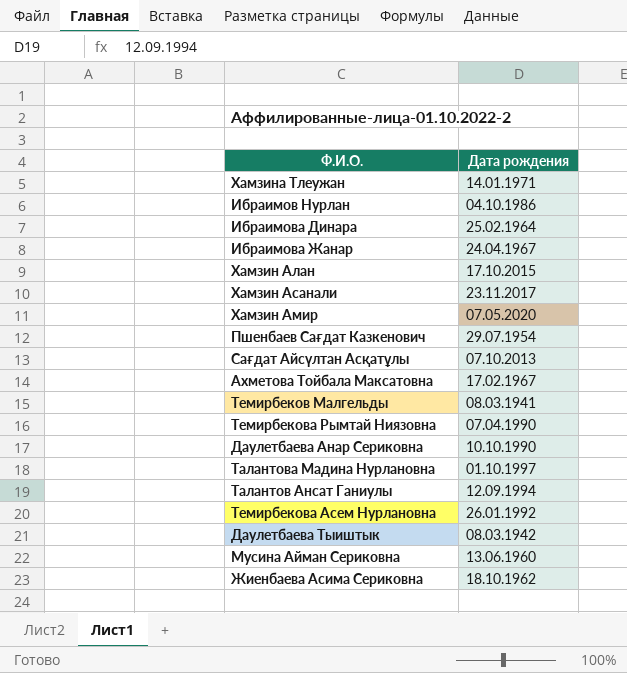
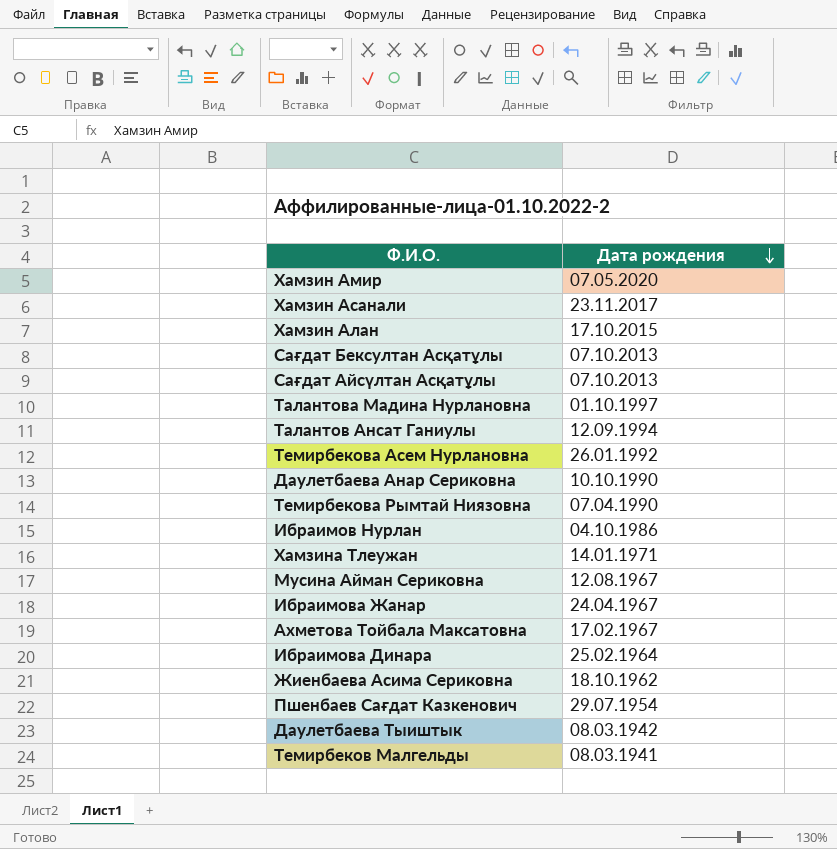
row order: none -> Дата рождения descending
row Сағдат Бексултан Асқатұлы: none -> 07.10.2013
Мусина Айман Сериковна | Дата рождения: 13.06.1960 -> 12.08.1967

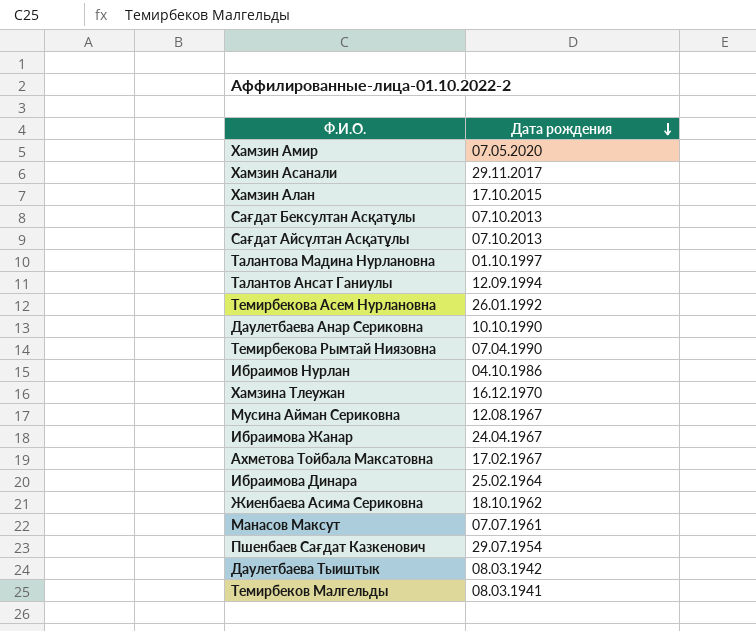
Хамзин Асанали | Дата рождения: 23.11.2017 -> 29.11.2017
Хамзина Тлеужан | Дата рождения: 14.01.1971 -> 16.12.1970
row Манасов Максут: none -> 07.07.1961

